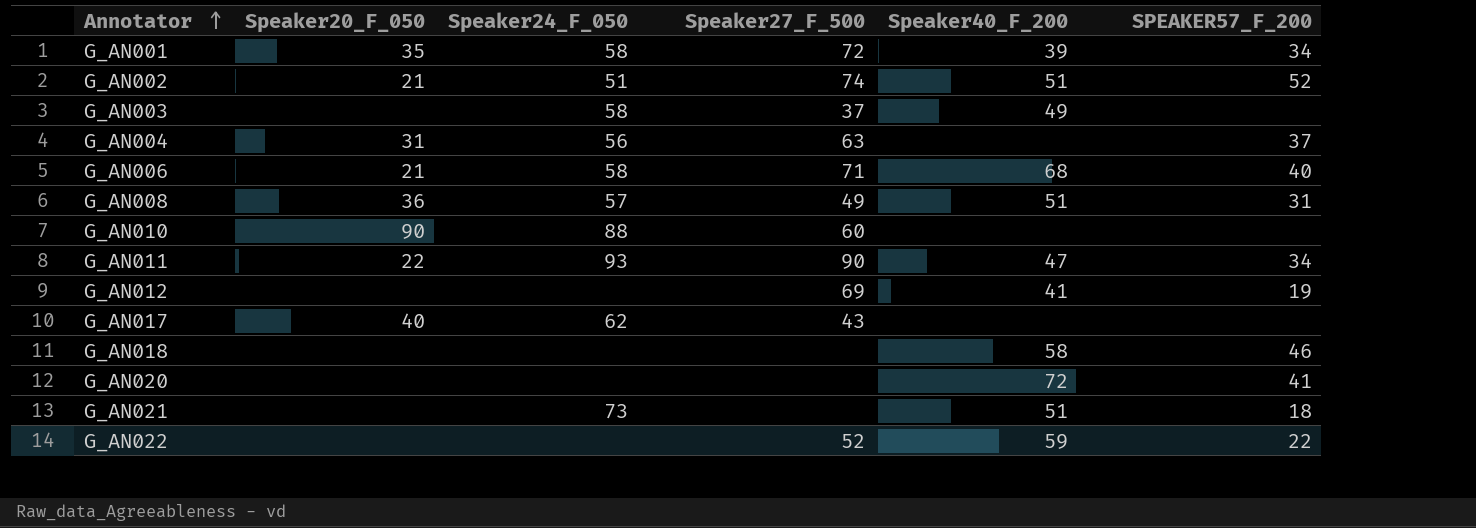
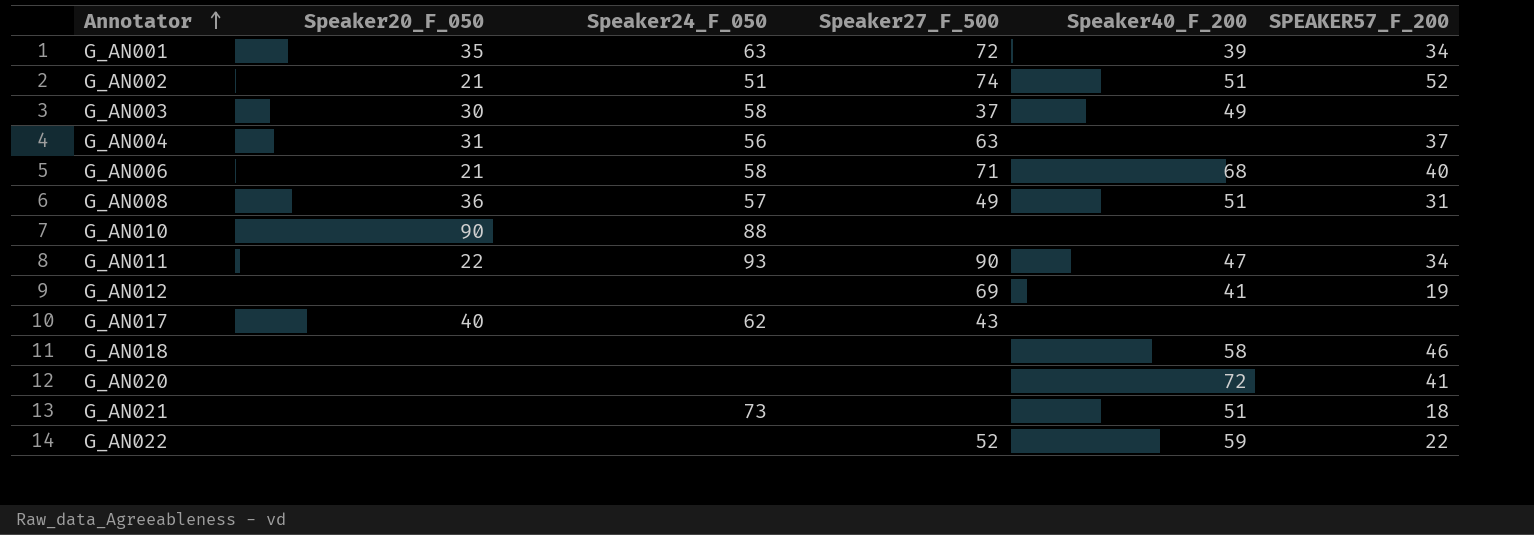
G_AN001 | Speaker24_F_050: 58 -> 63
G_AN003 | Speaker20_F_050: none -> 30
G_AN010 | Speaker27_F_500: 60 -> none

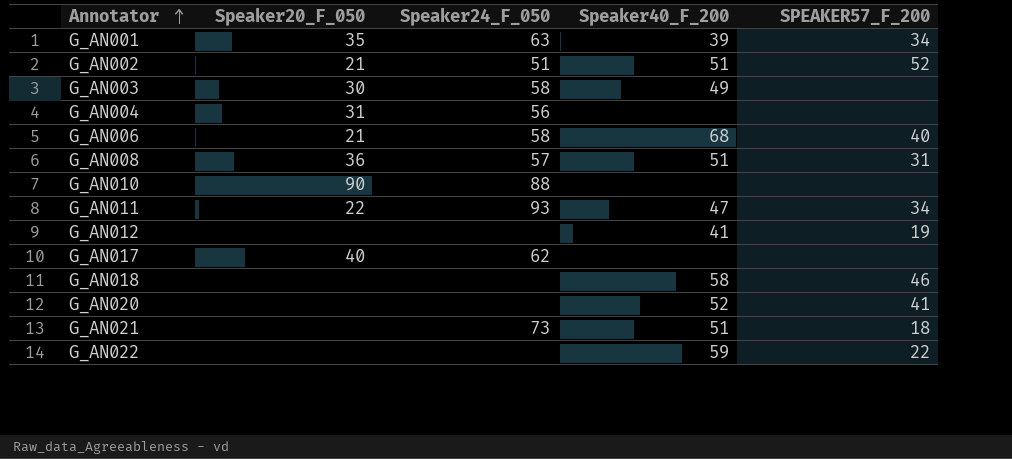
column Speaker27_F_500 | position: 4 -> none
G_AN004 | SPEAKER57_F_200: 37 -> none
G_AN020 | Speaker40_F_200: 72 -> 52

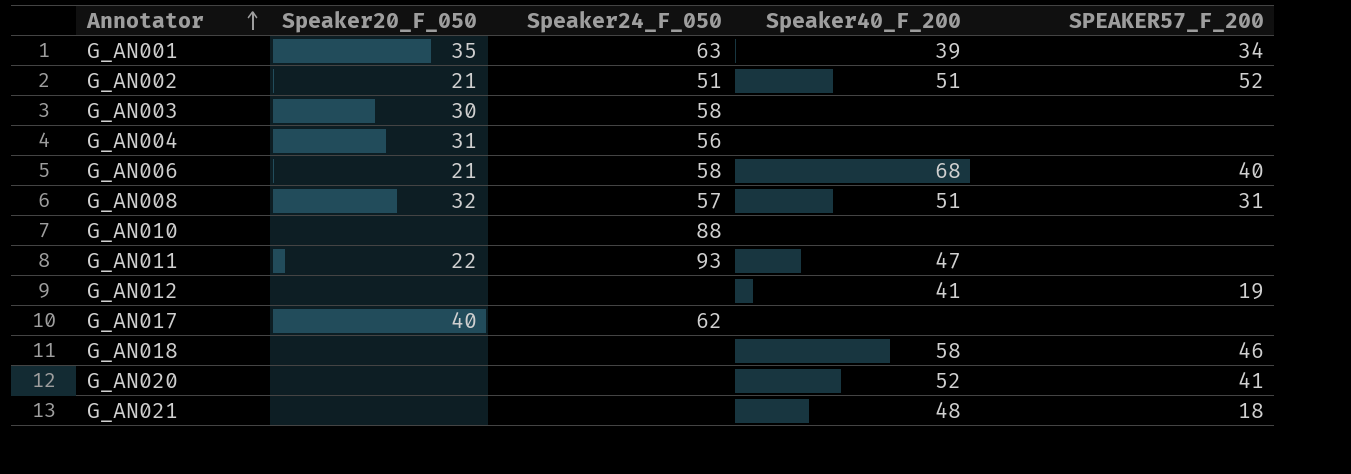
row G_AN022: none | none | 59 | 22 -> none
G_AN003 | Speaker40_F_200: 49 -> none
G_AN008 | Speaker20_F_050: 36 -> 32
G_AN010 | Speaker20_F_050: 90 -> none
G_AN011 | SPEAKER57_F_200: 34 -> none
G_AN021 | Speaker24_F_050: 73 -> none
G_AN021 | Speaker40_F_200: 51 -> 48

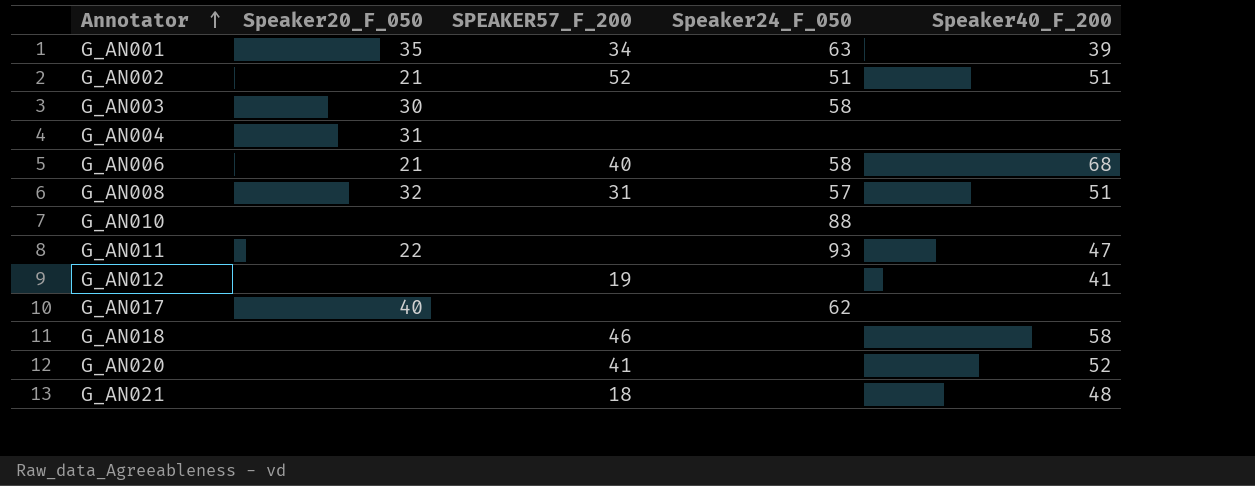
column SPEAKER57_F_200 | position: 5 -> 3
G_AN004 | Speaker24_F_050: 56 -> none

